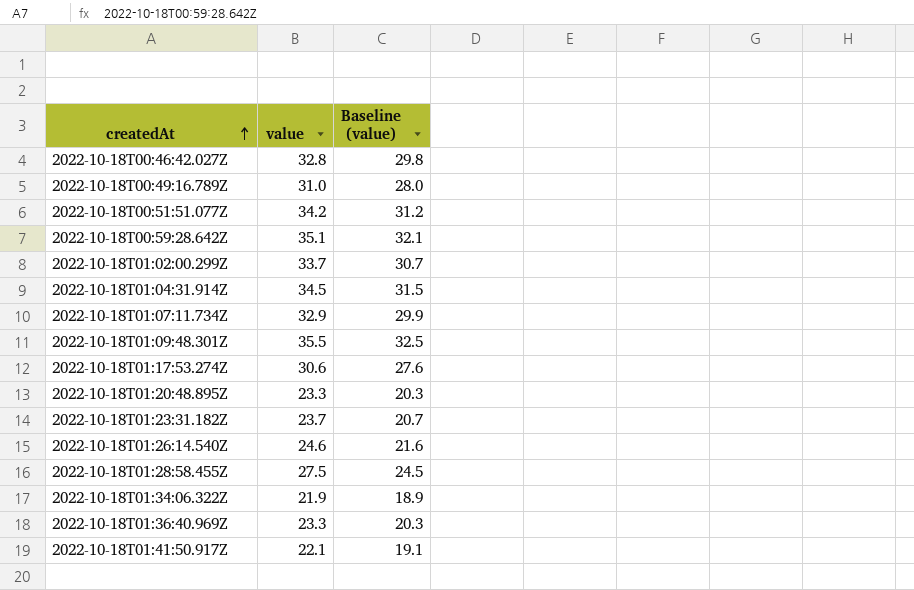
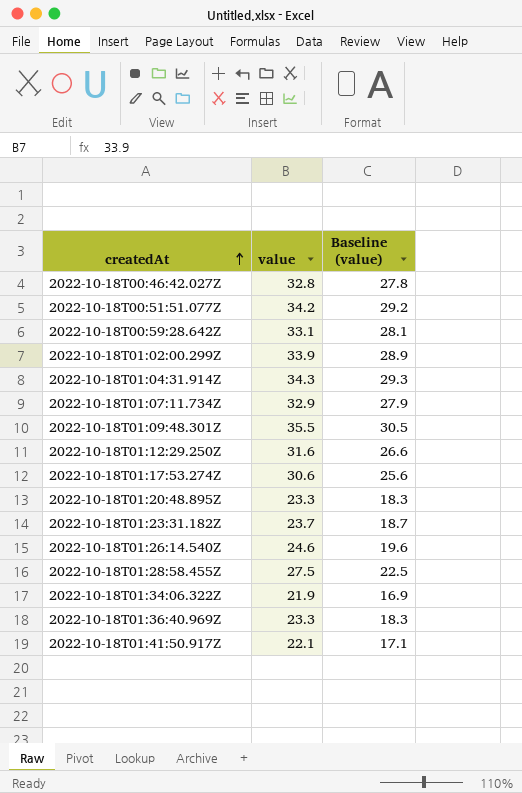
column Baseline (value) | formula: [value] - 3 -> [value] - 5
row 2022-10-18T00:49:16.789Z: 31.0 | 28.0 -> none
2022-10-18T00:59:28.642Z | value: 35.1 -> 33.1
2022-10-18T01:02:00.299Z | value: 33.7 -> 33.9
2022-10-18T01:04:31.914Z | value: 34.5 -> 34.3
row 2022-10-18T01:12:29.250Z: none -> 31.6 | 26.6

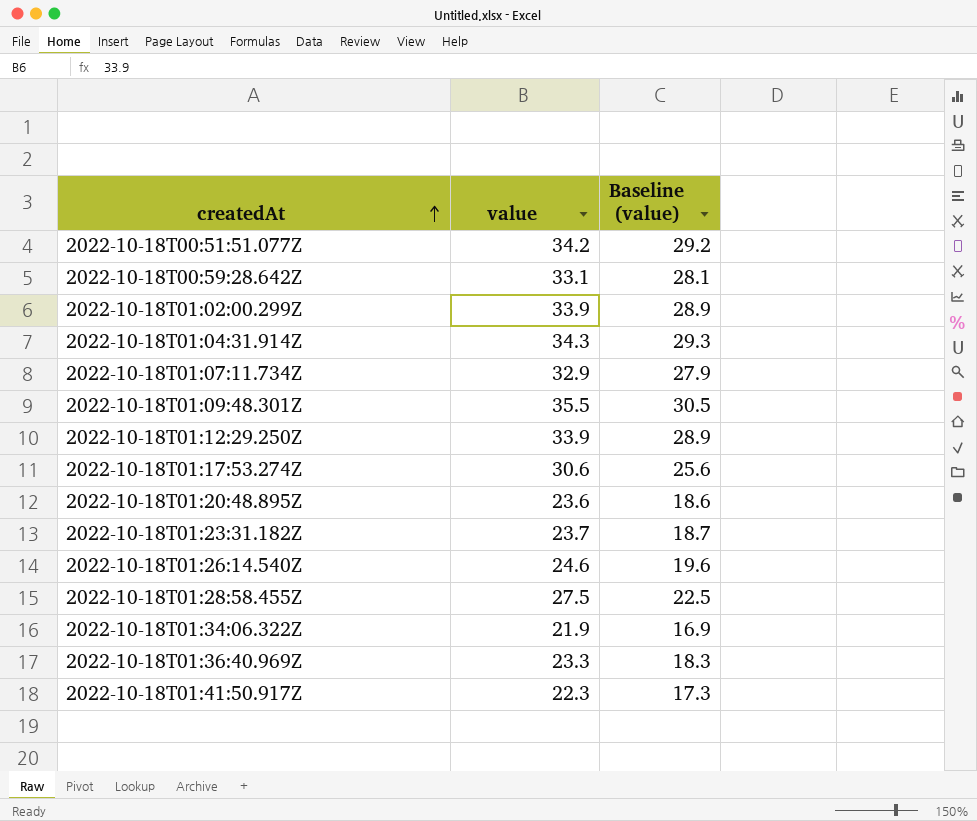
row 2022-10-18T00:46:42.027Z: 32.8 | 27.8 -> none
2022-10-18T01:12:29.250Z | value: 31.6 -> 33.9
2022-10-18T01:12:29.250Z | Baseline (value): 26.6 -> 28.9
2022-10-18T01:20:48.895Z | value: 23.3 -> 23.6
2022-10-18T01:20:48.895Z | Baseline (value): 18.3 -> 18.6
2022-10-18T01:41:50.917Z | value: 22.1 -> 22.3
2022-10-18T01:41:50.917Z | Baseline (value): 17.1 -> 17.3

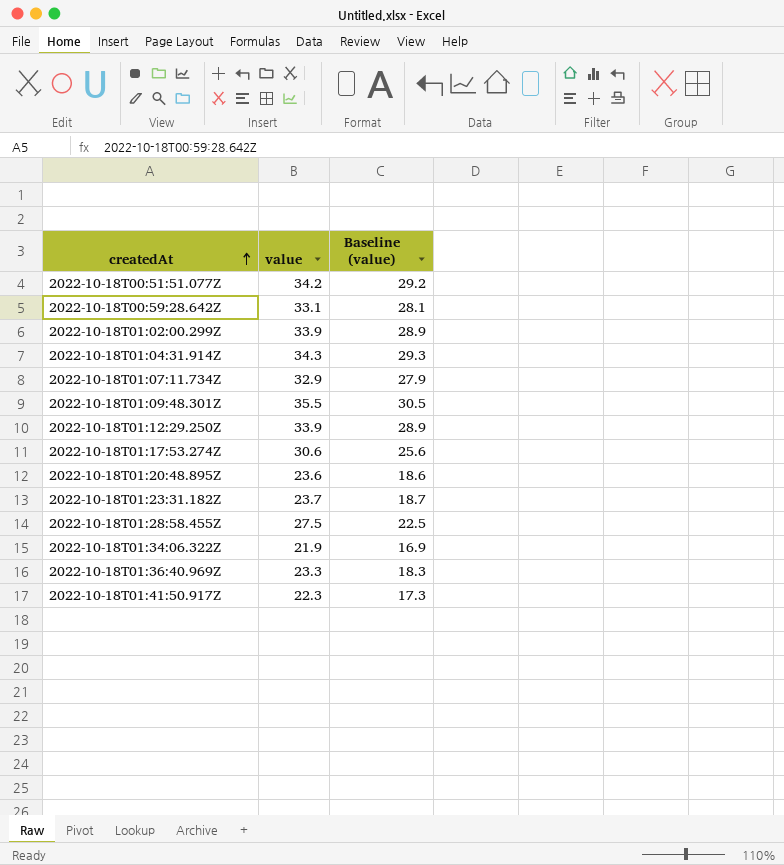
row 2022-10-18T01:26:14.540Z: 24.6 | 19.6 -> none

